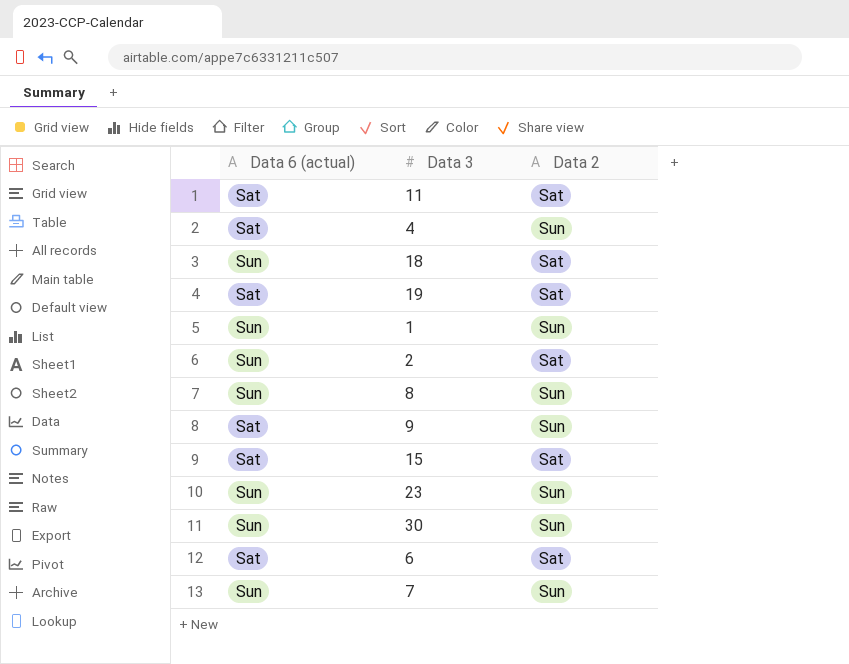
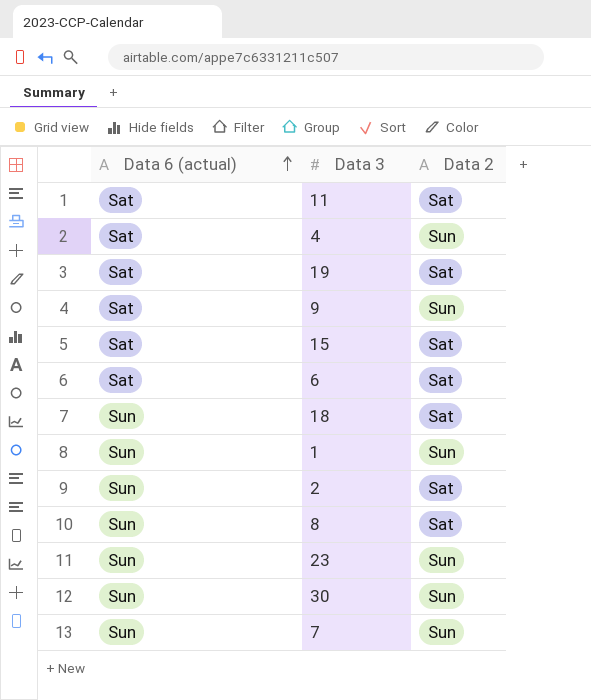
row order: none -> Data 6 (actual) ascending
8 | Data 2: Sun -> Sat

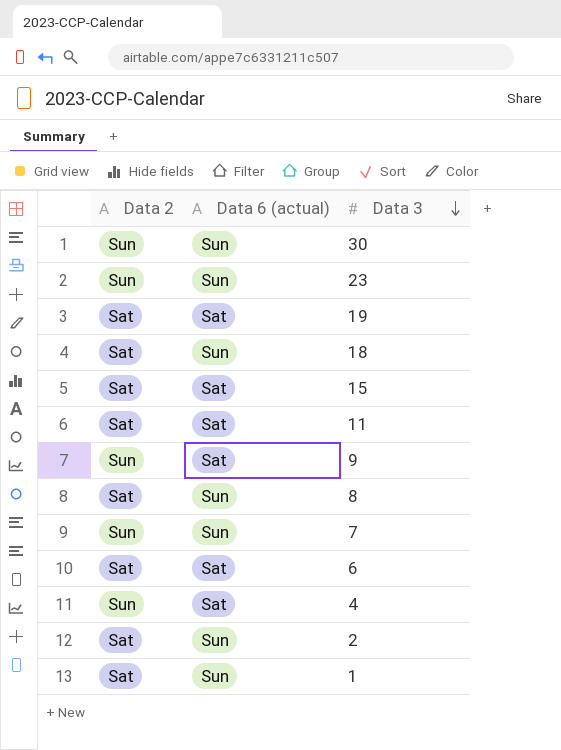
row order: Data 6 (actual) ascending -> Data 3 descending
column Data 2 | position: 3 -> 1
1 | Data 2: Sun -> Sat

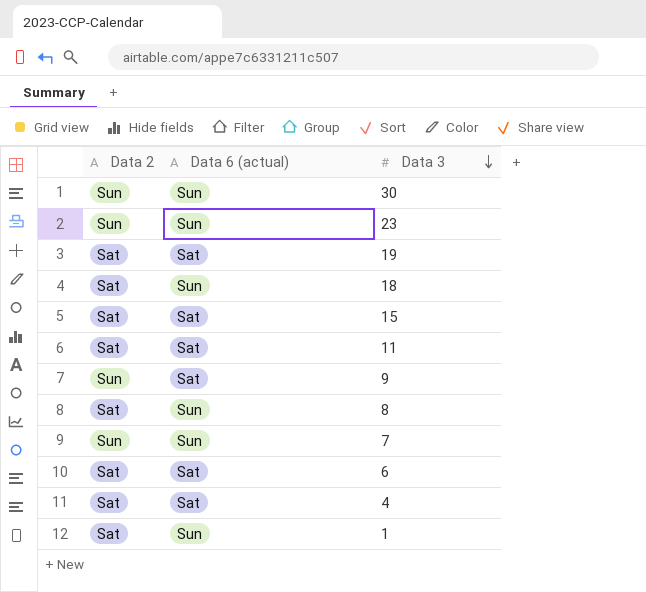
row 2: Sat | Sun -> none
4 | Data 2: Sun -> Sat

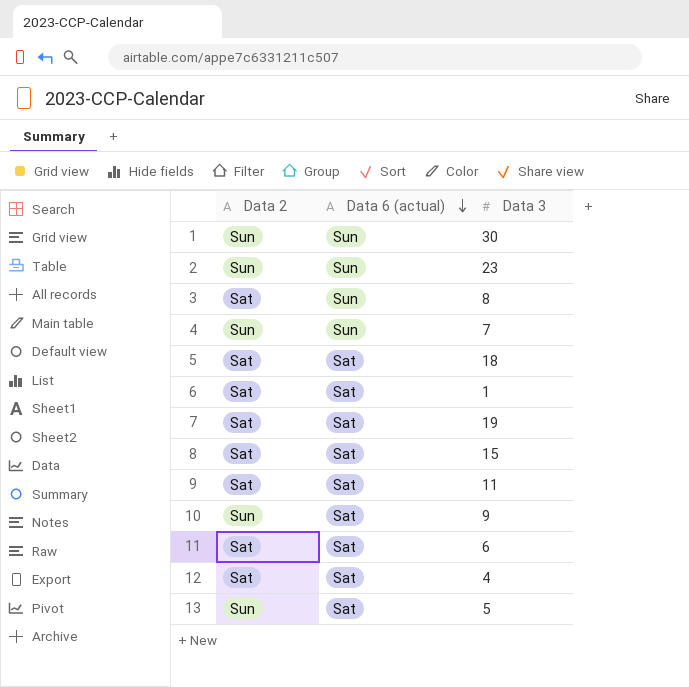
row order: Data 3 descending -> Data 6 (actual) descending
18 | Data 6 (actual): Sun -> Sat
1 | Data 6 (actual): Sun -> Sat
row 5: none -> Sun | Sat

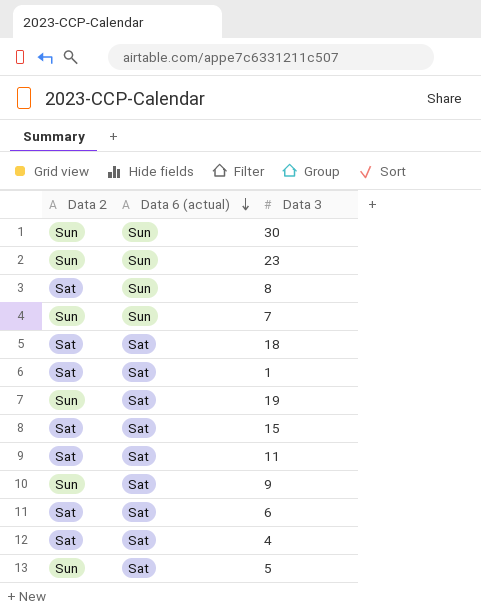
19 | Data 2: Sat -> Sun

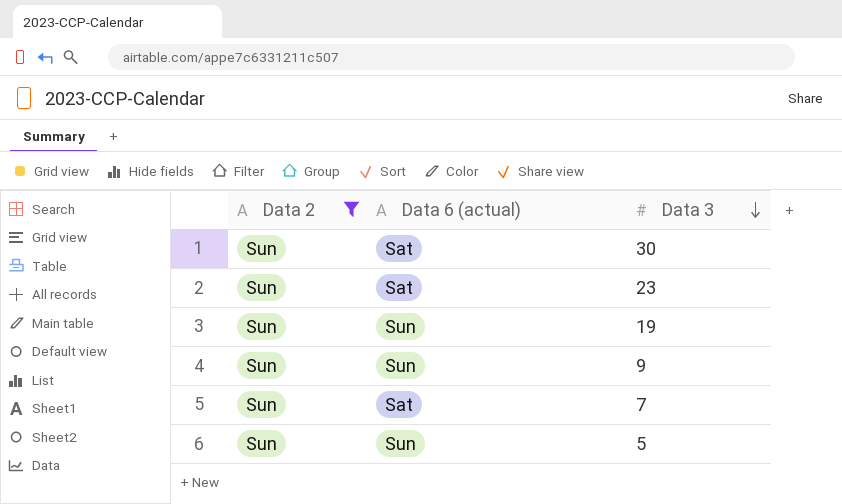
filter: none -> Data 2 = Sun
row order: Data 6 (actual) descending -> Data 3 descending
30 | Data 6 (actual): Sun -> Sat
23 | Data 6 (actual): Sun -> Sat
19 | Data 6 (actual): Sat -> Sun
9 | Data 6 (actual): Sat -> Sun
7 | Data 6 (actual): Sun -> Sat
5 | Data 6 (actual): Sat -> Sun

